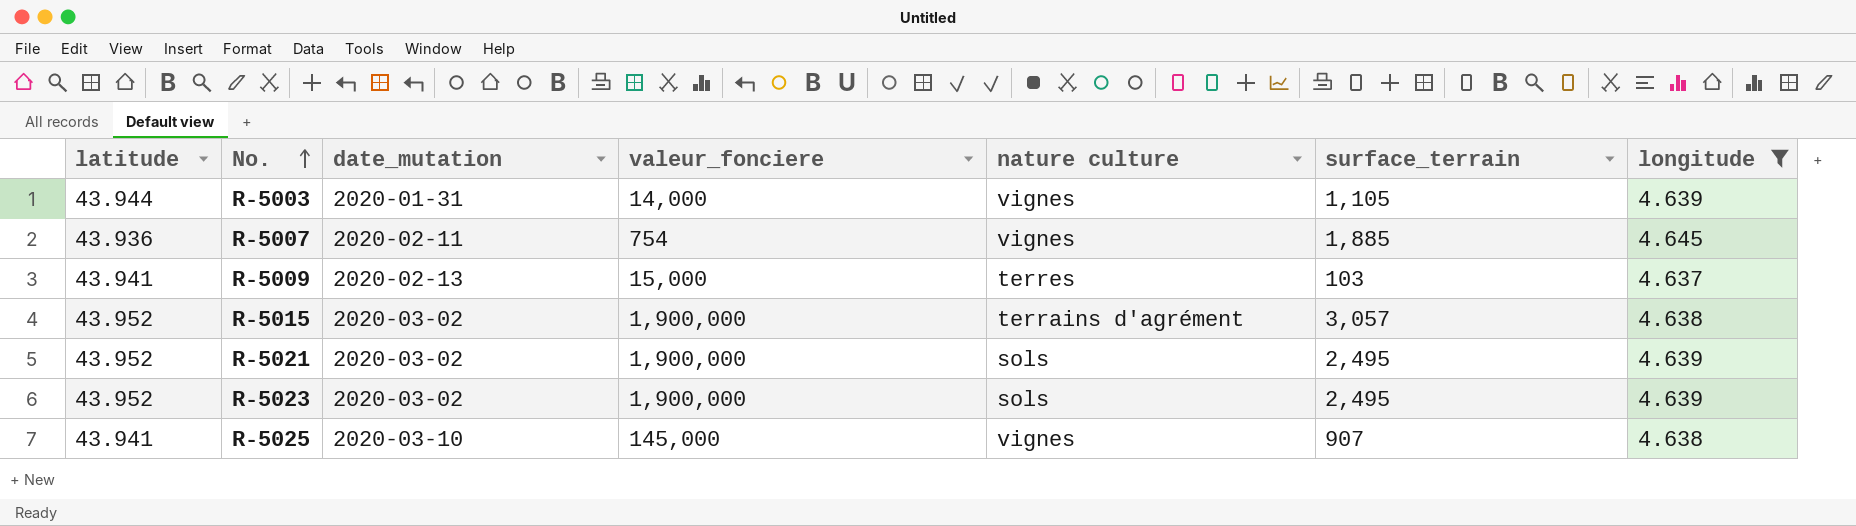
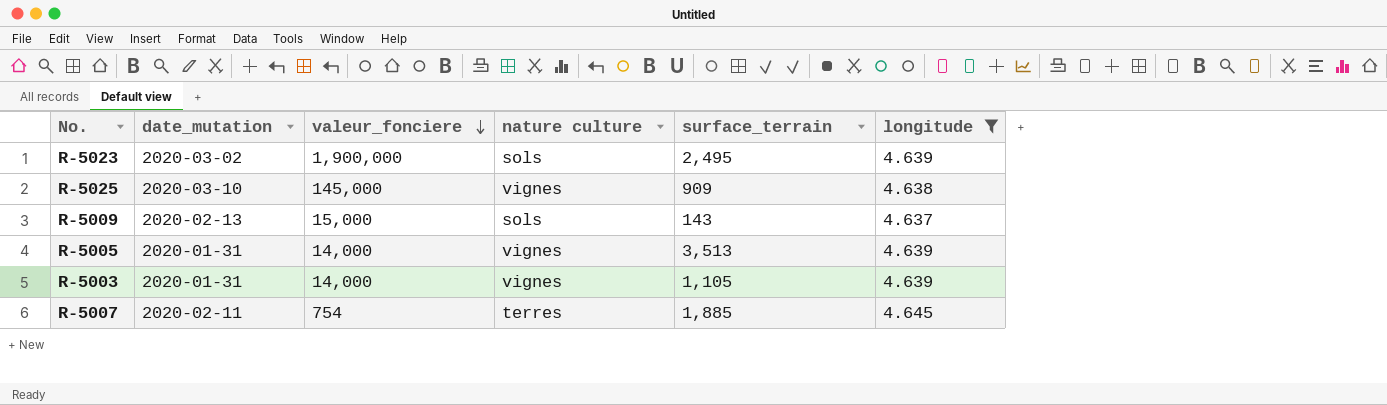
row order: No. ascending -> valeur_fonciere descending
column latitude | position: 1 -> none
row R-5015: 43.952 | 2020-03-02 | 1,900,000 | terrains d'agrément | 3,057 | 4.638 -> none
row R-5021: 43.952 | 2020-03-02 | 1,900,000 | sols | 2,495 | 4.639 -> none
R-5025 | surface_terrain: 907 -> 909
R-5009 | nature culture: terres -> sols
R-5009 | surface_terrain: 103 -> 143
row R-5005: none -> 2020-01-31 | 14,000 | vignes | 3,513 | 4.639
R-5007 | nature culture: vignes -> terres

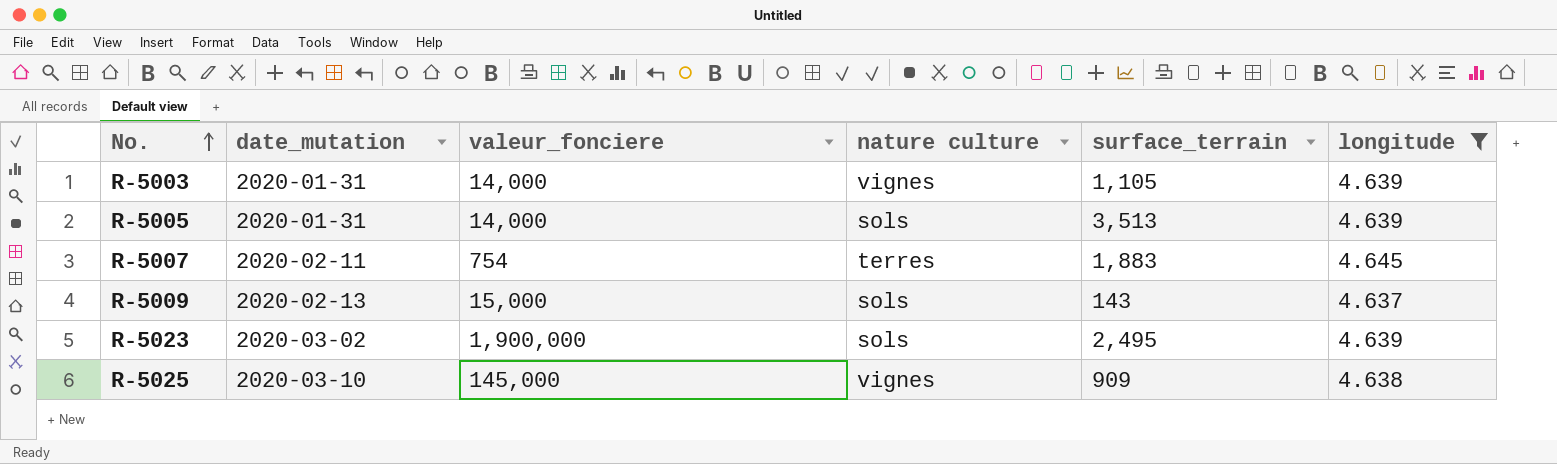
row order: valeur_fonciere descending -> No. ascending
R-5005 | nature culture: vignes -> sols
R-5007 | surface_terrain: 1,885 -> 1,883

